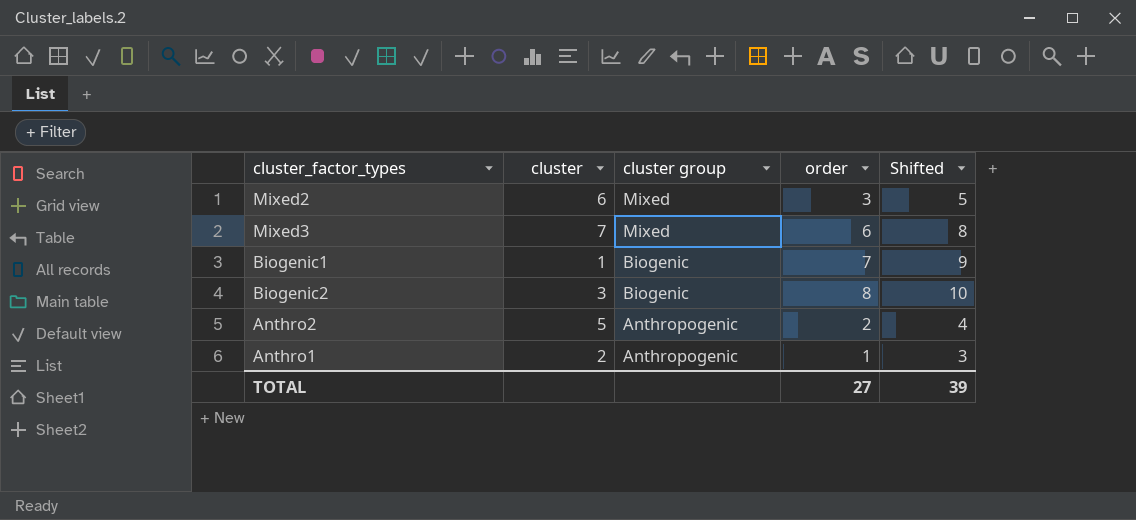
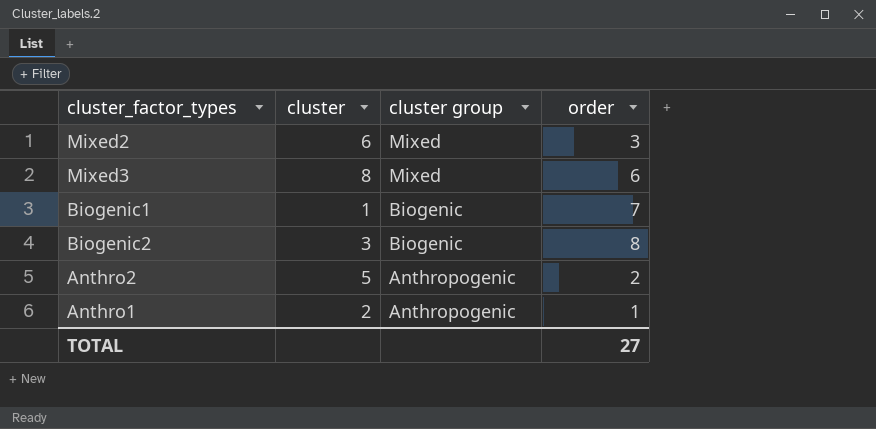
column Shifted | formula: [order] + 2 -> none
Mixed3 | cluster: 7 -> 8

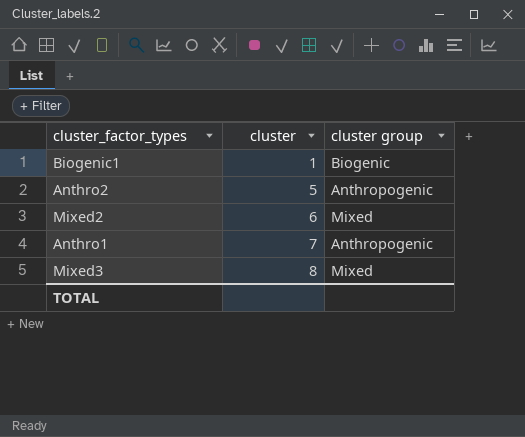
row order: cluster group descending -> cluster ascending
column order | position: 4 -> none
row Biogenic2: 3 | Biogenic | 8 -> none
Anthro1 | cluster: 2 -> 7

